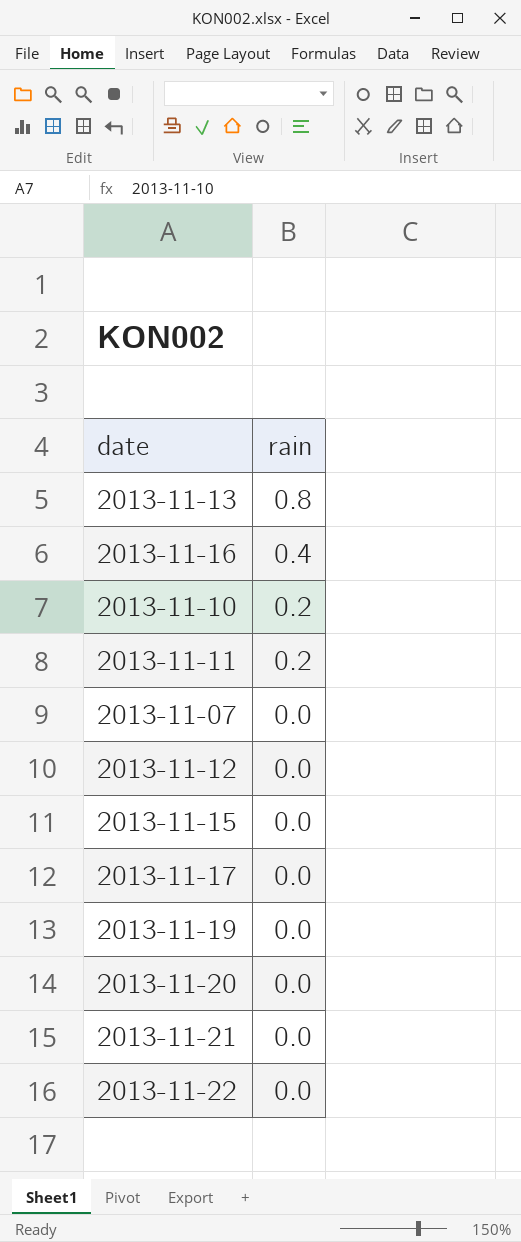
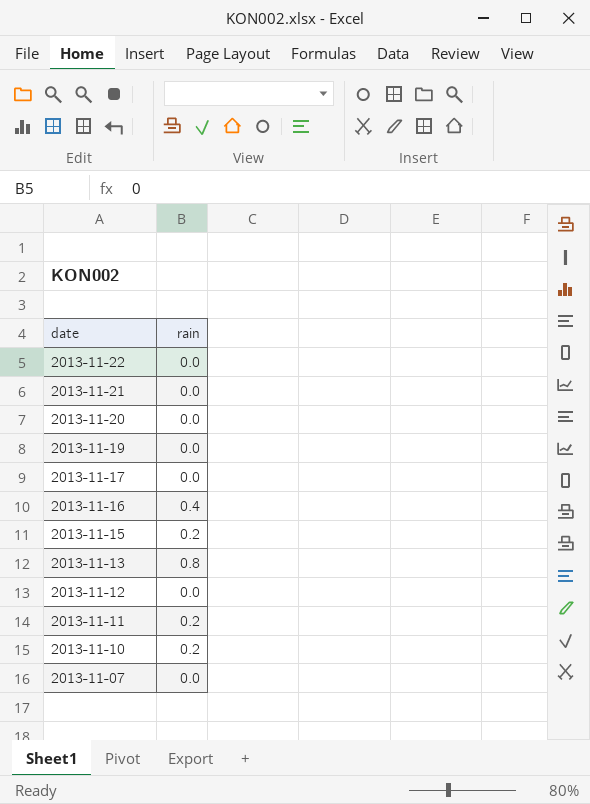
row order: rain descending -> date descending
2013-11-15 | rain: 0.0 -> 0.2

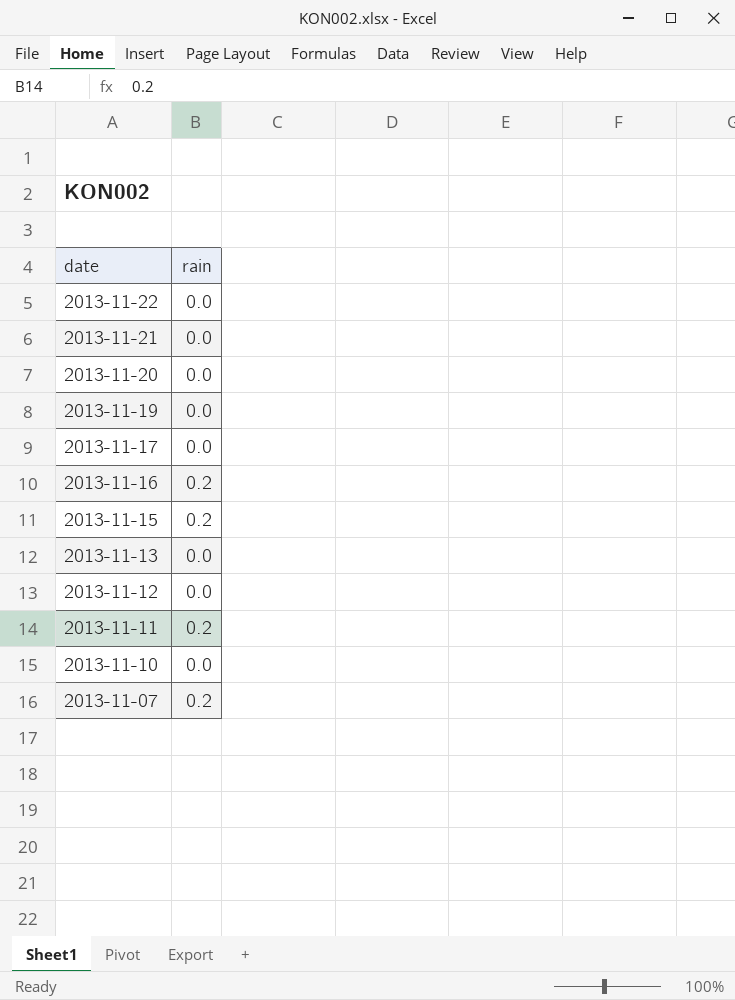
2013-11-16 | rain: 0.4 -> 0.2
2013-11-13 | rain: 0.8 -> 0.0
2013-11-10 | rain: 0.2 -> 0.0
2013-11-07 | rain: 0.0 -> 0.2

